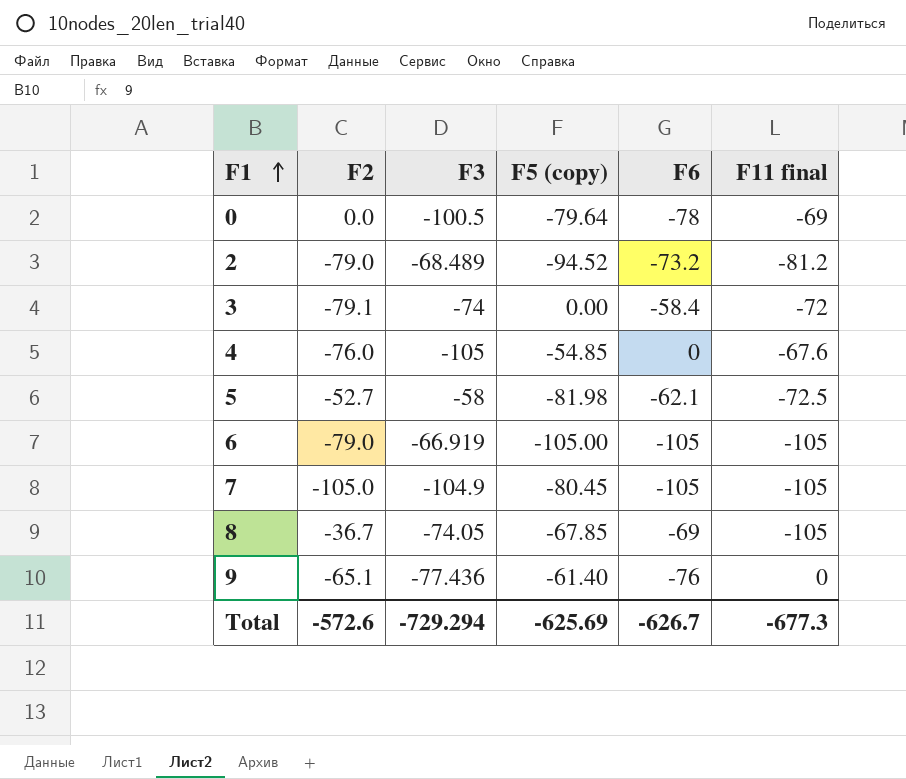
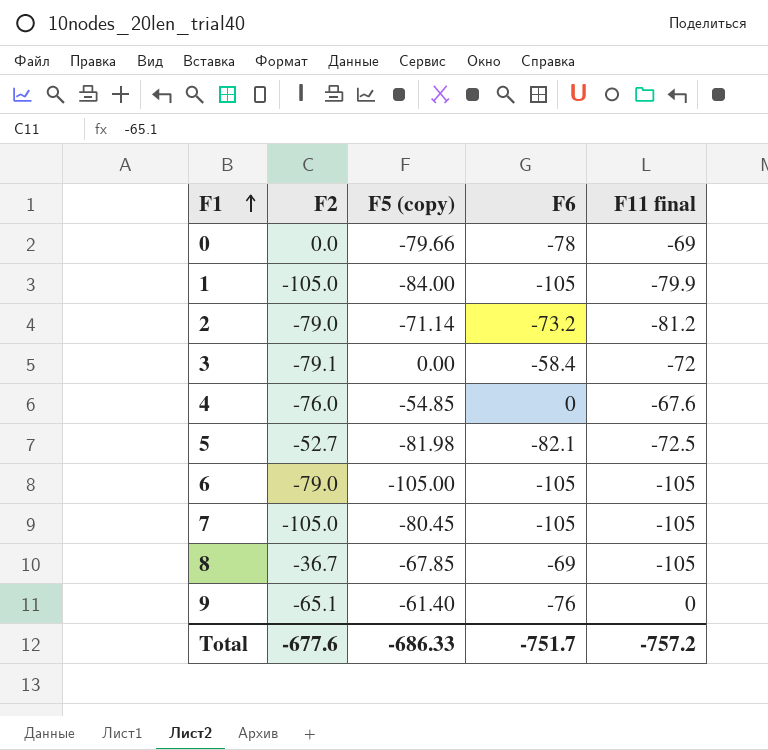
column F3 | position: 3 -> none
0 | F5 (copy): -79.64 -> -79.66
row 1: none -> -105.0 | -84.00 | -105 | -79.9
2 | F5 (copy): -94.52 -> -71.14
5 | F6: -62.1 -> -82.1
Total | F2: -572.6 -> -677.6
Total | F5 (copy): -625.69 -> -686.33
Total | F6: -626.7 -> -751.7
Total | F11 final: -677.3 -> -757.2

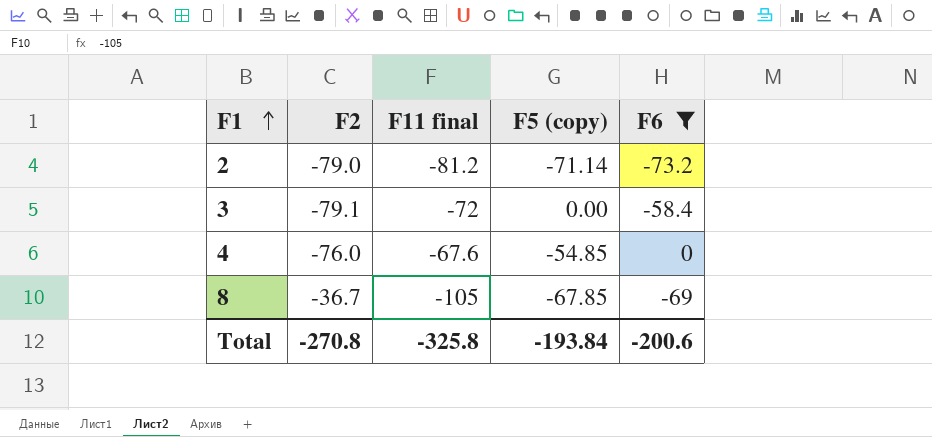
filter: none -> F6 >= -73.2
column F11 final | position: 5 -> 3
Total | F2: -677.6 -> -270.8
Total | F11 final: -757.2 -> -325.8
Total | F5 (copy): -686.33 -> -193.84
Total | F6: -751.7 -> -200.6

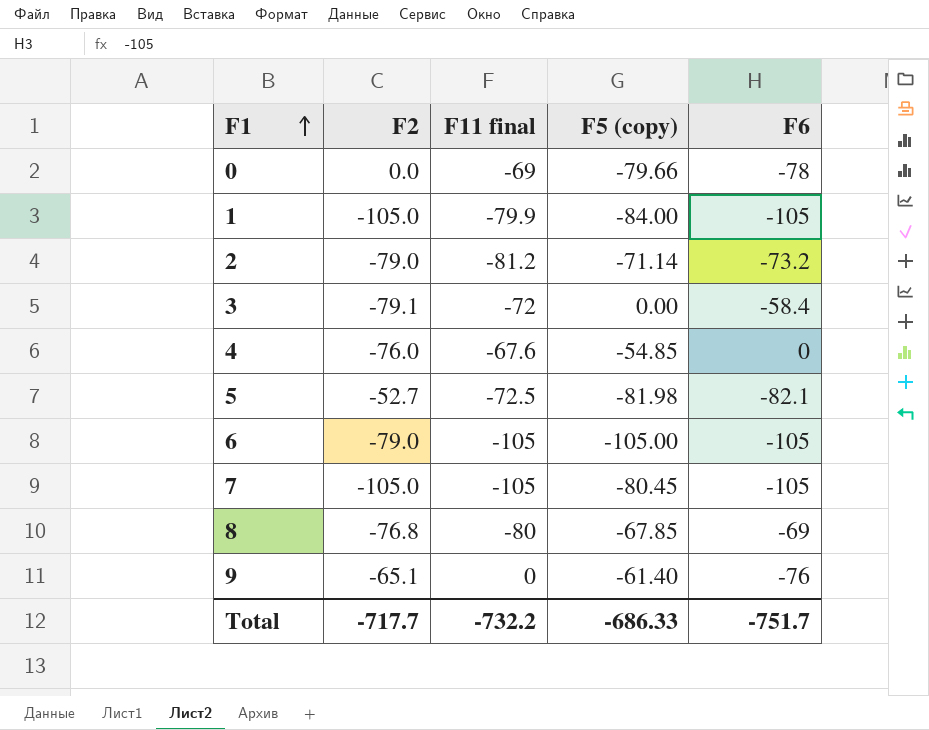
filter: F6 >= -73.2 -> none
8 | F2: -36.7 -> -76.8
8 | F11 final: -105 -> -80
Total | F2: -270.8 -> -717.7
Total | F11 final: -325.8 -> -732.2
Total | F5 (copy): -193.84 -> -686.33
Total | F6: -200.6 -> -751.7

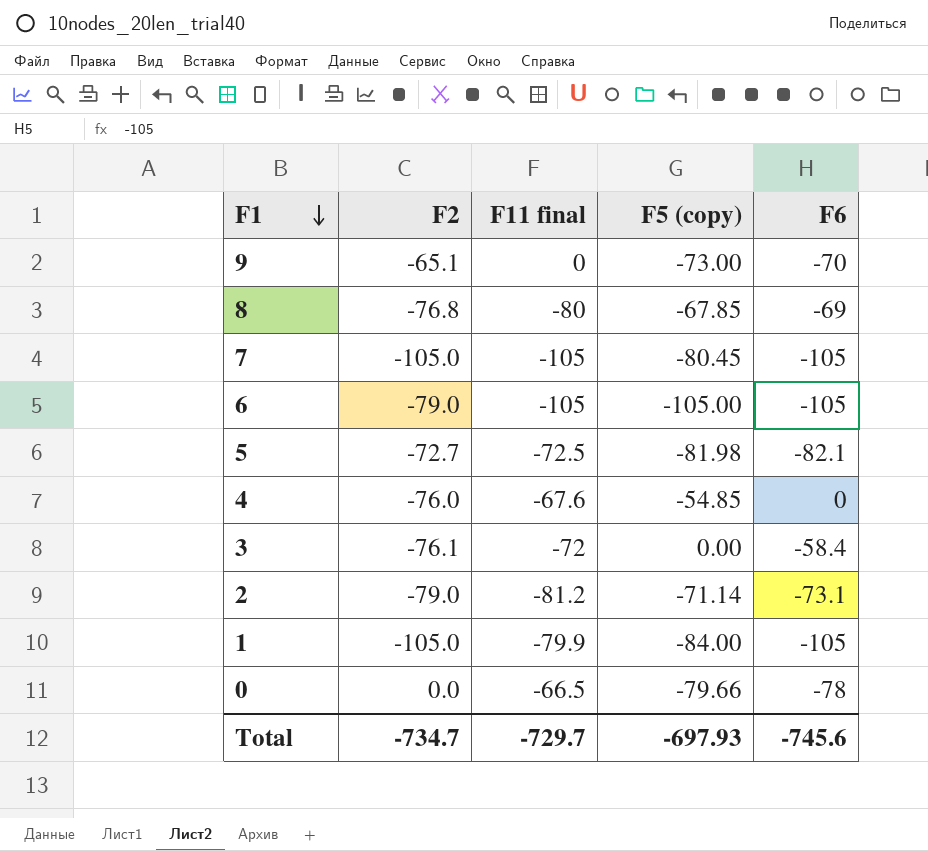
row order: F1 ascending -> F1 descending
9 | F5 (copy): -61.40 -> -73.00
9 | F6: -76 -> -70
5 | F2: -52.7 -> -72.7
3 | F2: -79.1 -> -76.1
2 | F6: -73.2 -> -73.1
0 | F11 final: -69 -> -66.5
Total | F2: -717.7 -> -734.7
Total | F11 final: -732.2 -> -729.7
Total | F5 (copy): -686.33 -> -697.93
Total | F6: -751.7 -> -745.6

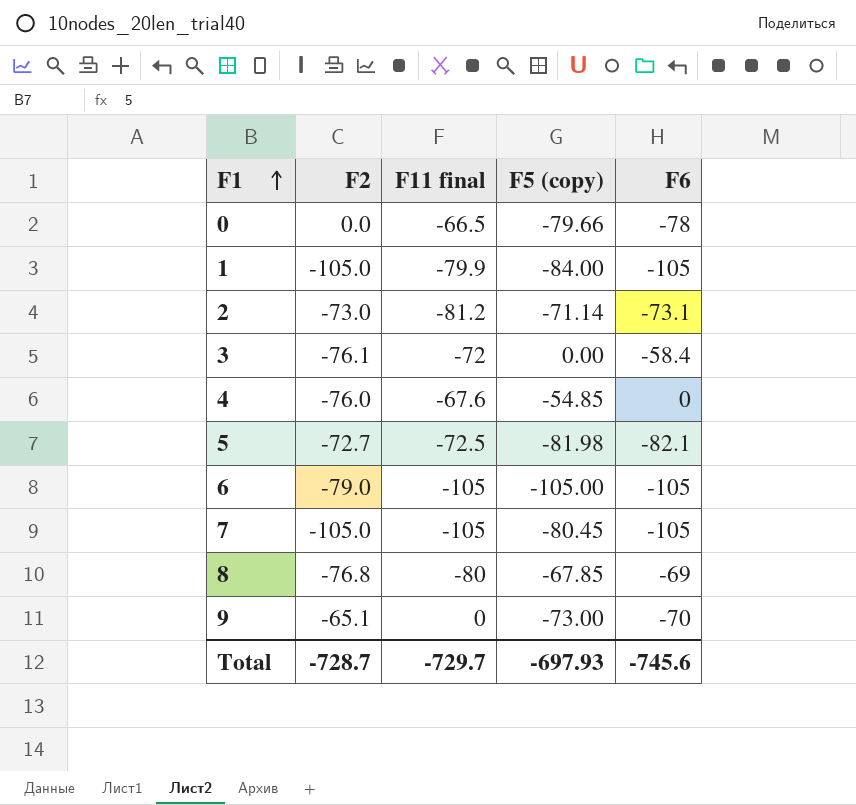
row order: F1 descending -> F1 ascending
2 | F2: -79.0 -> -73.0
Total | F2: -734.7 -> -728.7

